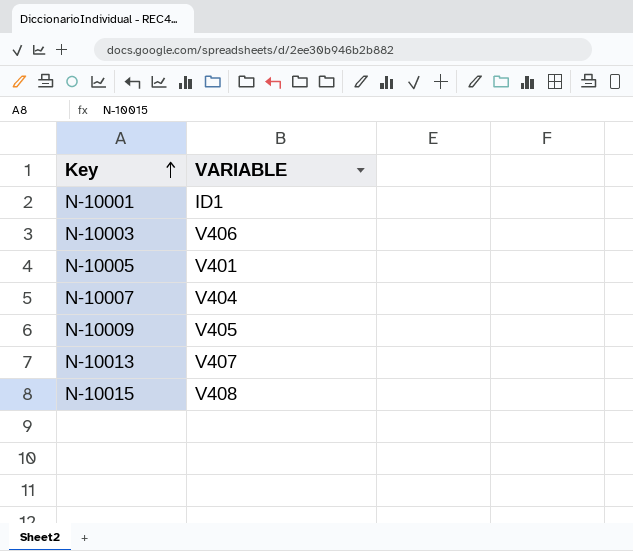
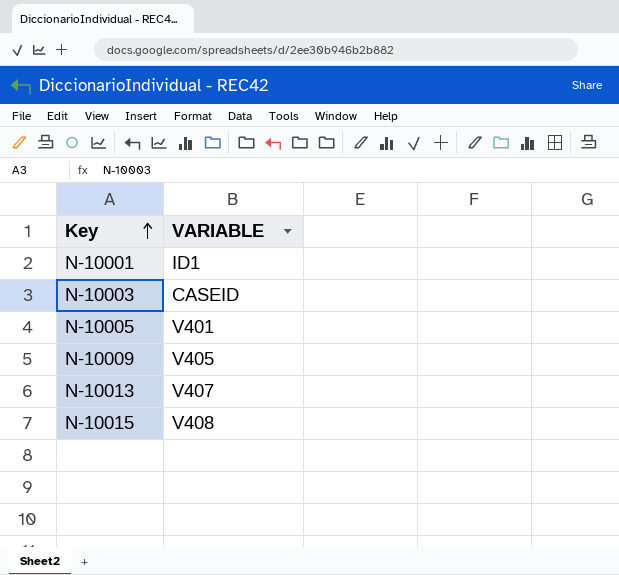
row N-10007: V404 -> none
N-10003 | VARIABLE: V406 -> CASEID

